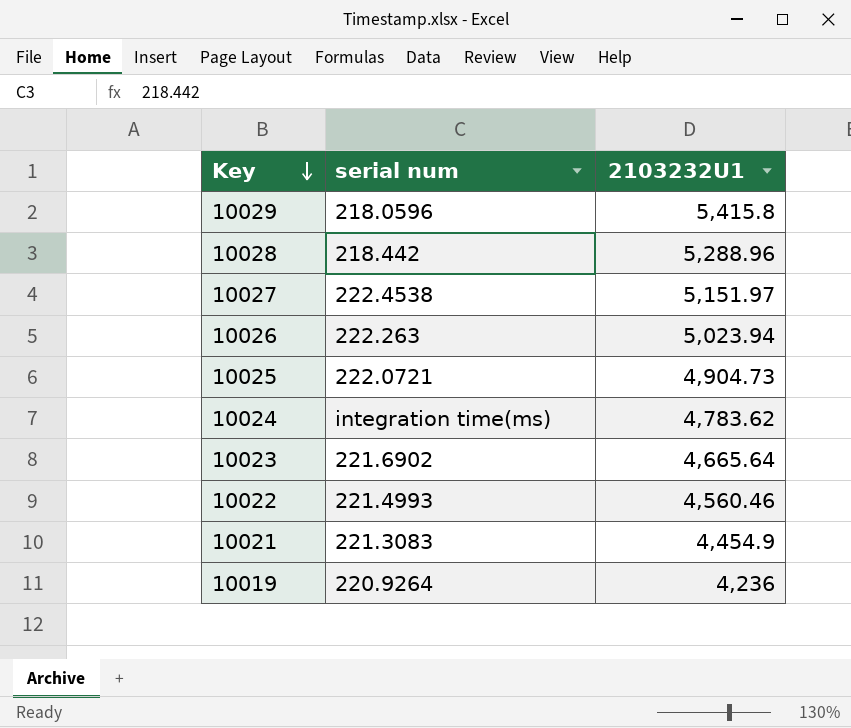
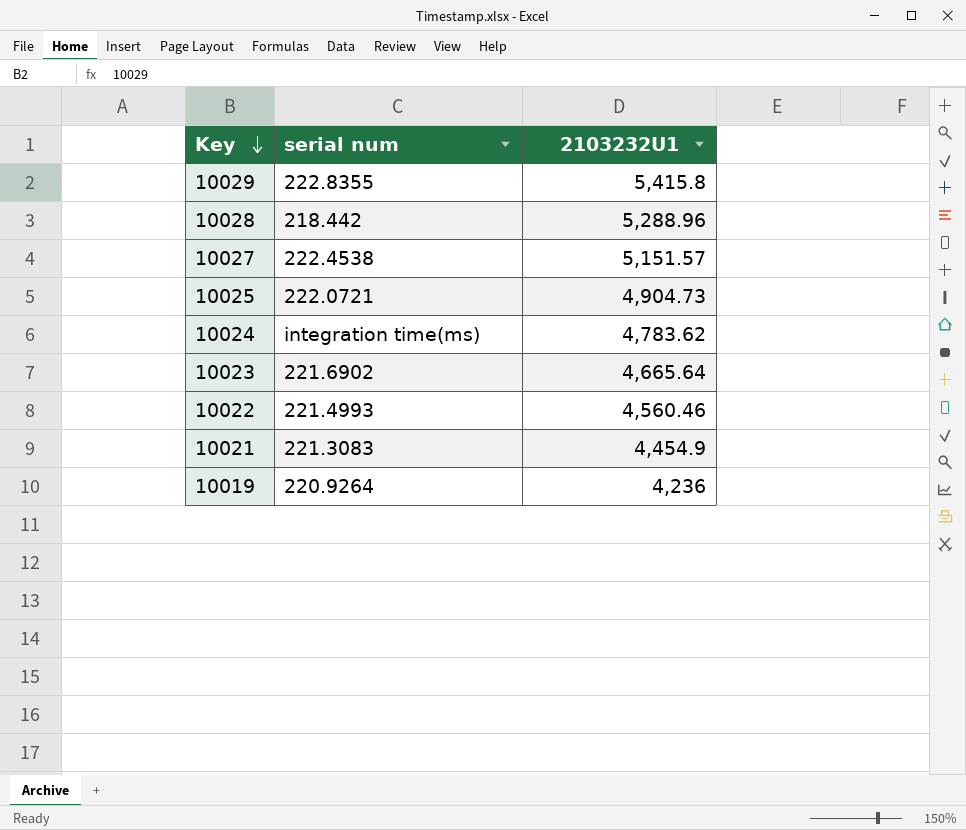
row 10026: 222.263 | 5,023.94 -> none
10029 | serial num: 218.0596 -> 222.8355
10027 | 2103232U1: 5,151.97 -> 5,151.57

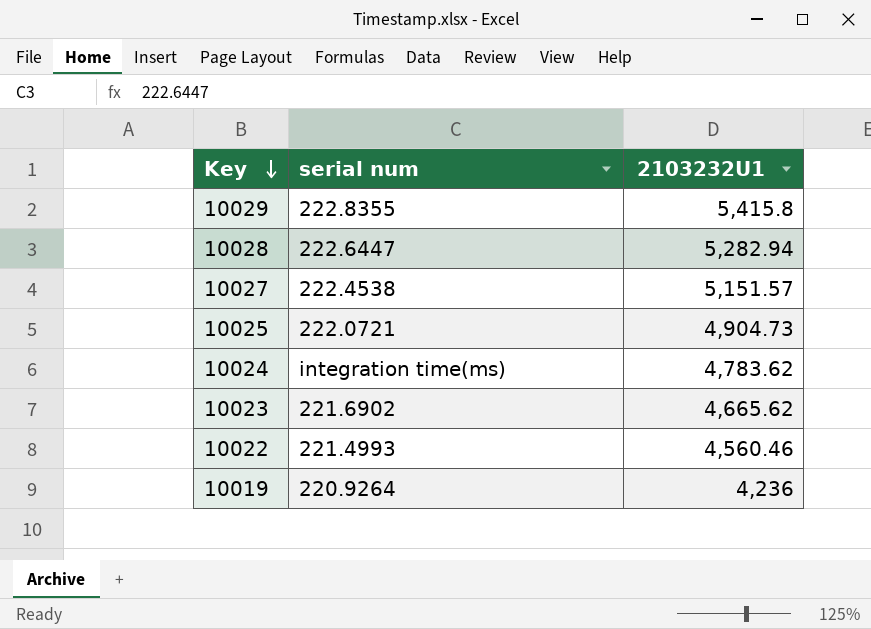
row 10021: 221.3083 | 4,454.9 -> none
10028 | serial num: 218.442 -> 222.6447
10028 | 2103232U1: 5,288.96 -> 5,282.94
10023 | 2103232U1: 4,665.64 -> 4,665.62

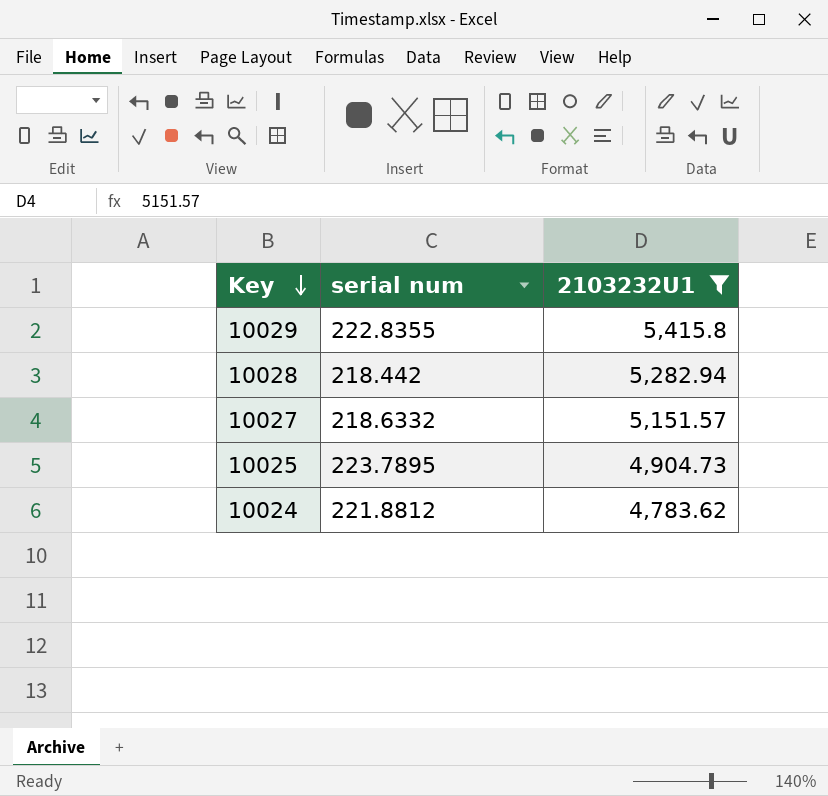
filter: none -> 2103232U1 >= 4,783.62
10028 | serial num: 222.6447 -> 218.442
10027 | serial num: 222.4538 -> 218.6332
10025 | serial num: 222.0721 -> 223.7895
10024 | serial num: integration time(ms) -> 221.8812

